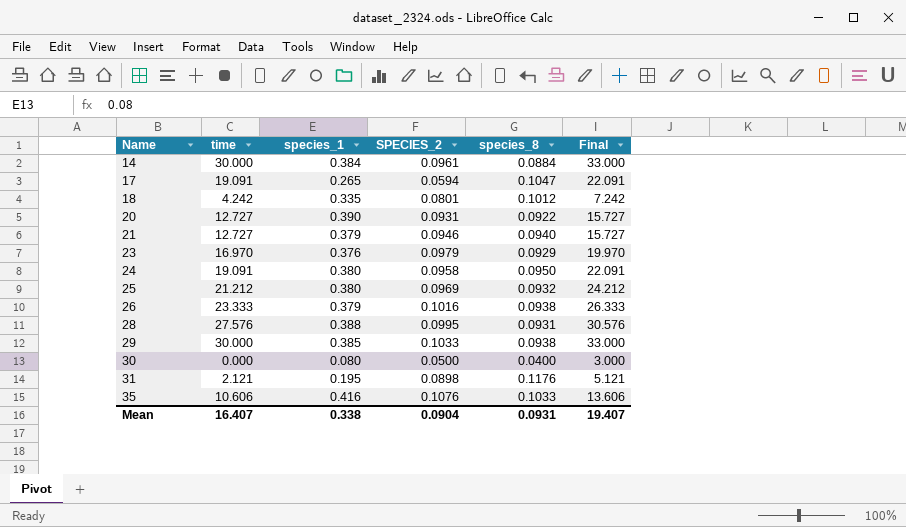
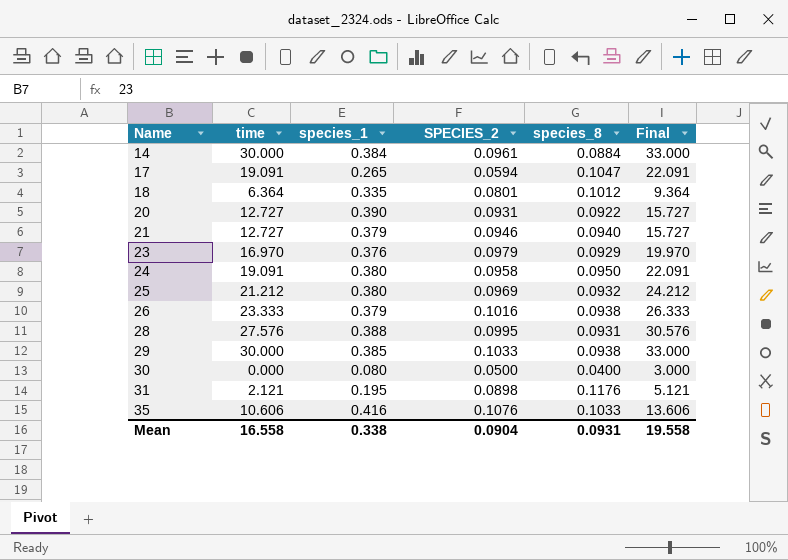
18 | time: 4.242 -> 6.364
18 | Final: 7.242 -> 9.364
Mean | time: 16.407 -> 16.558
Mean | Final: 19.407 -> 19.558

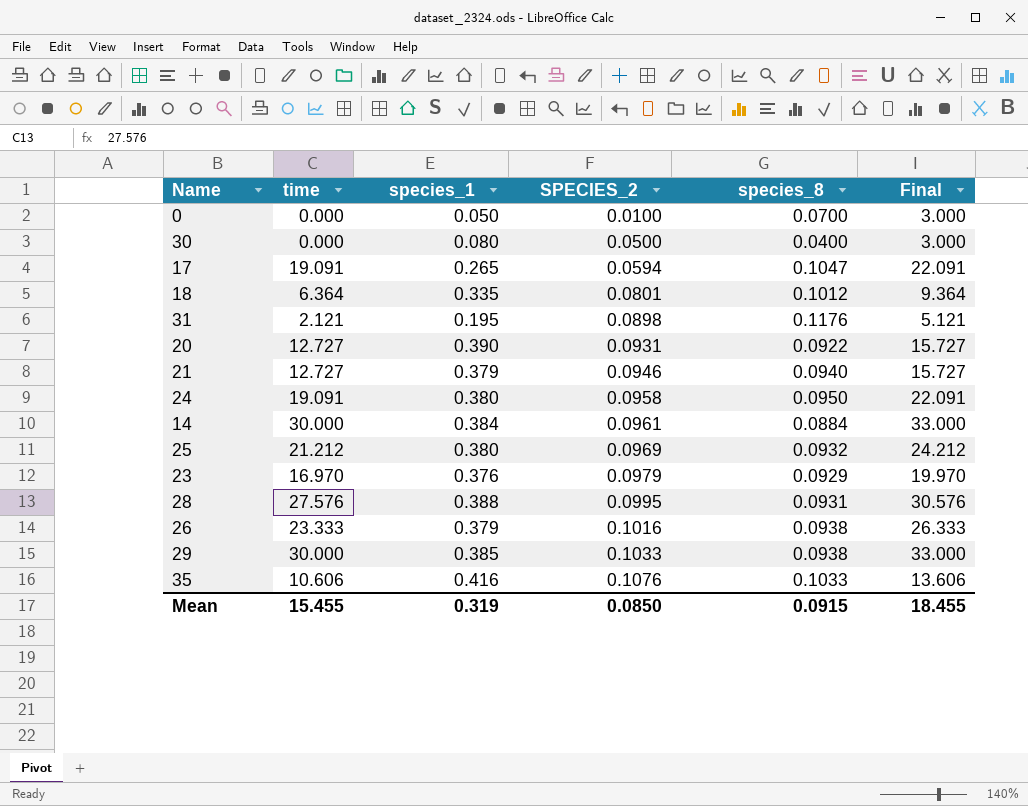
row order: Name ascending -> SPECIES_2 ascending
row 0: none -> 0.000 | 0.050 | 0.0100 | 0.0700 | 3.000
Mean | time: 16.558 -> 15.455
Mean | species_1: 0.338 -> 0.319
Mean | SPECIES_2: 0.0904 -> 0.0850
Mean | species_8: 0.0931 -> 0.0915
Mean | Final: 19.558 -> 18.455

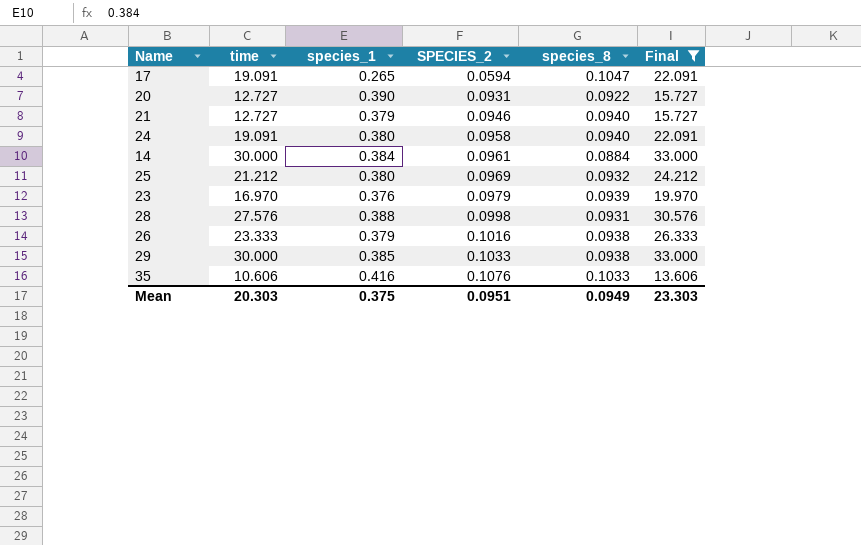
filter: none -> Final >= 13.606
24 | species_8: 0.0950 -> 0.0940
23 | species_8: 0.0929 -> 0.0939
28 | SPECIES_2: 0.0995 -> 0.0998
Mean | time: 15.455 -> 20.303
Mean | species_1: 0.319 -> 0.375
Mean | SPECIES_2: 0.0850 -> 0.0951
Mean | species_8: 0.0915 -> 0.0949
Mean | Final: 18.455 -> 23.303

